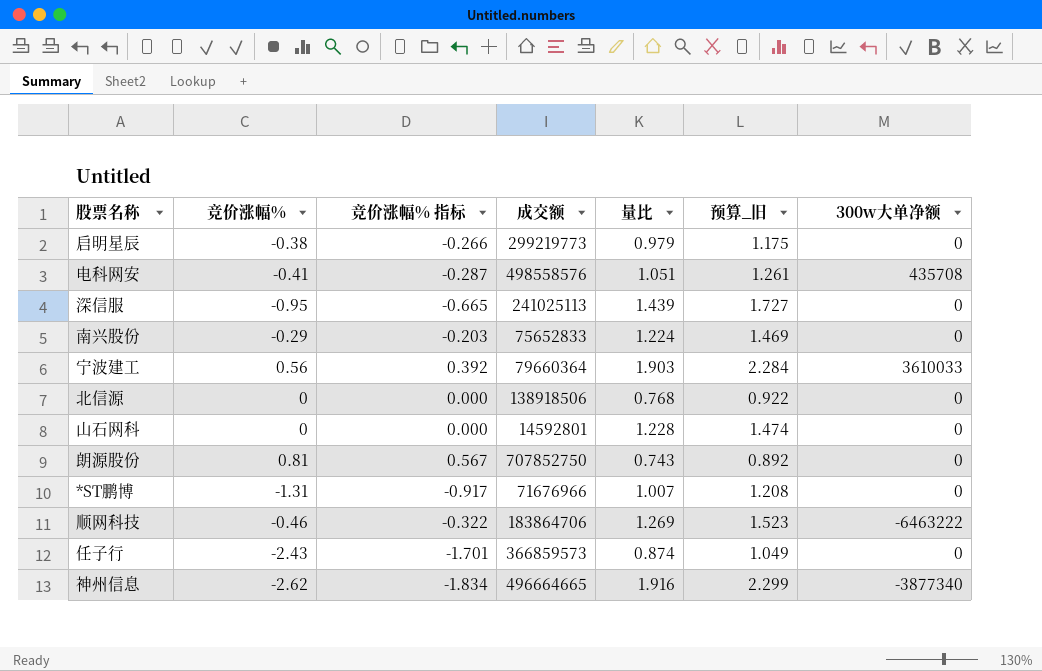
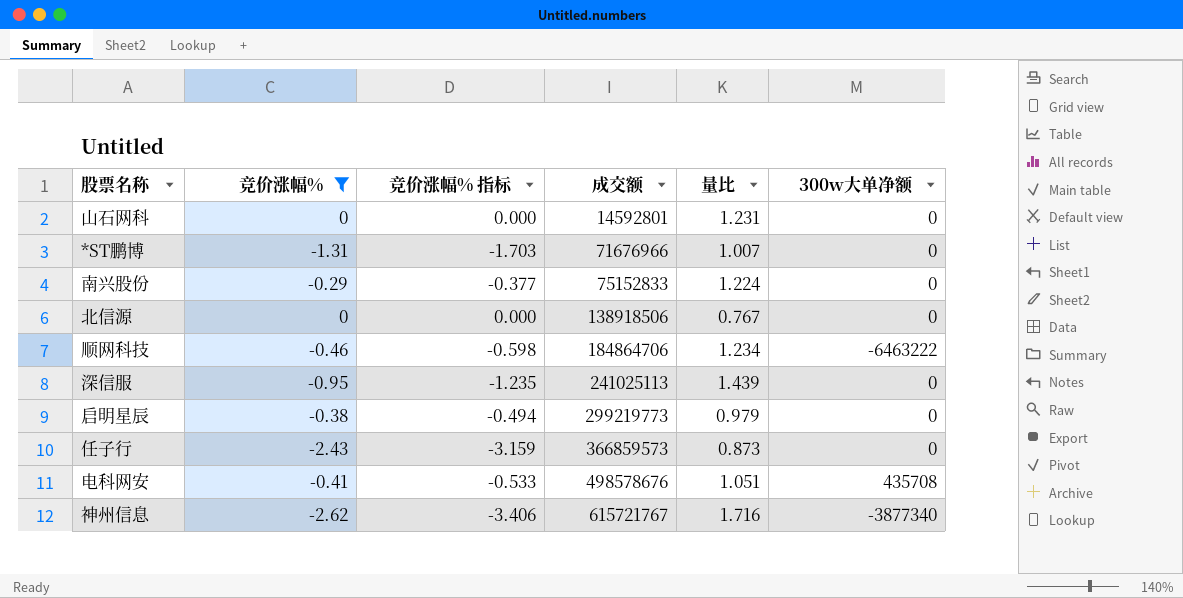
filter: none -> 竞价涨幅% <= 0
row order: none -> 成交额 ascending
column 预算_旧 | formula: [量比] * 1.2 -> none
column 竞价涨幅% 指标 | formula: [竞价涨幅%] * 0.7 -> [竞价涨幅%] * 1.3
山石网科 | 量比: 1.228 -> 1.231
南兴股份 | 成交额: 75652833 -> 75152833
北信源 | 量比: 0.768 -> 0.767
顺网科技 | 成交额: 183864706 -> 184864706
顺网科技 | 量比: 1.269 -> 1.234
任子行 | 量比: 0.874 -> 0.873
电科网安 | 成交额: 498558576 -> 498578676
神州信息 | 成交额: 496664665 -> 615721767
神州信息 | 量比: 1.916 -> 1.716

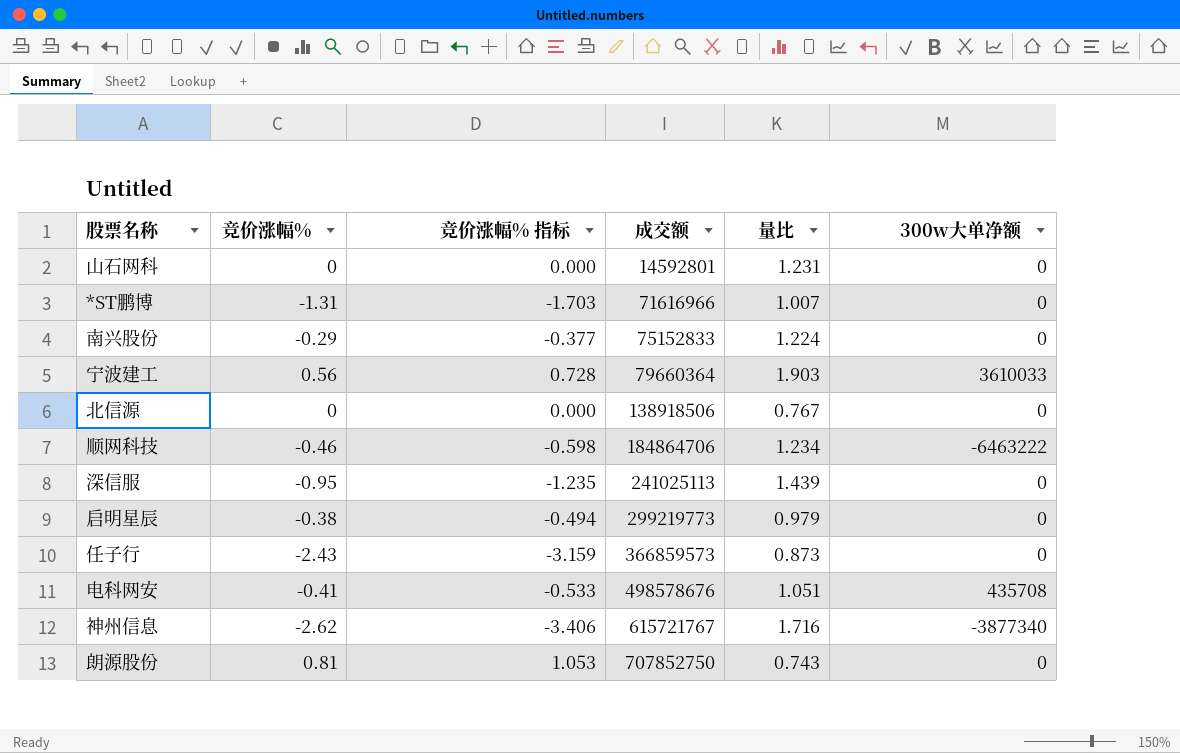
filter: 竞价涨幅% <= 0 -> none
*ST鹏博 | 成交额: 71676966 -> 71616966

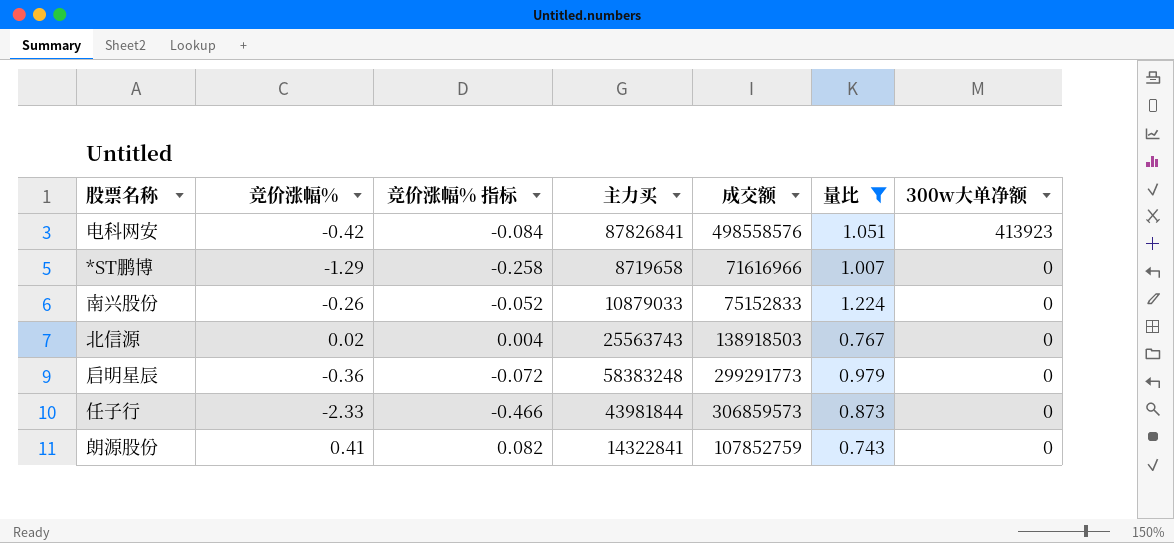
filter: none -> 量比 <= 1.224
row order: 成交额 ascending -> 300w大单净额 descending
column 竞价涨幅% 指标 | formula: [竞价涨幅%] * 1.3 -> [竞价涨幅%] * 0.2
column 主力买 | position: none -> 4
电科网安 | 竞价涨幅%: -0.41 -> -0.42
电科网安 | 成交额: 498578676 -> 498558576
电科网安 | 300w大单净额: 435708 -> 413923
*ST鹏博 | 竞价涨幅%: -1.31 -> -1.29
南兴股份 | 竞价涨幅%: -0.29 -> -0.26
北信源 | 竞价涨幅%: 0 -> 0.02
北信源 | 成交额: 138918506 -> 138918503
启明星辰 | 竞价涨幅%: -0.38 -> -0.36
启明星辰 | 成交额: 299219773 -> 299291773
任子行 | 竞价涨幅%: -2.43 -> -2.33
任子行 | 成交额: 366859573 -> 306859573
朗源股份 | 竞价涨幅%: 0.81 -> 0.41
朗源股份 | 成交额: 707852750 -> 107852759

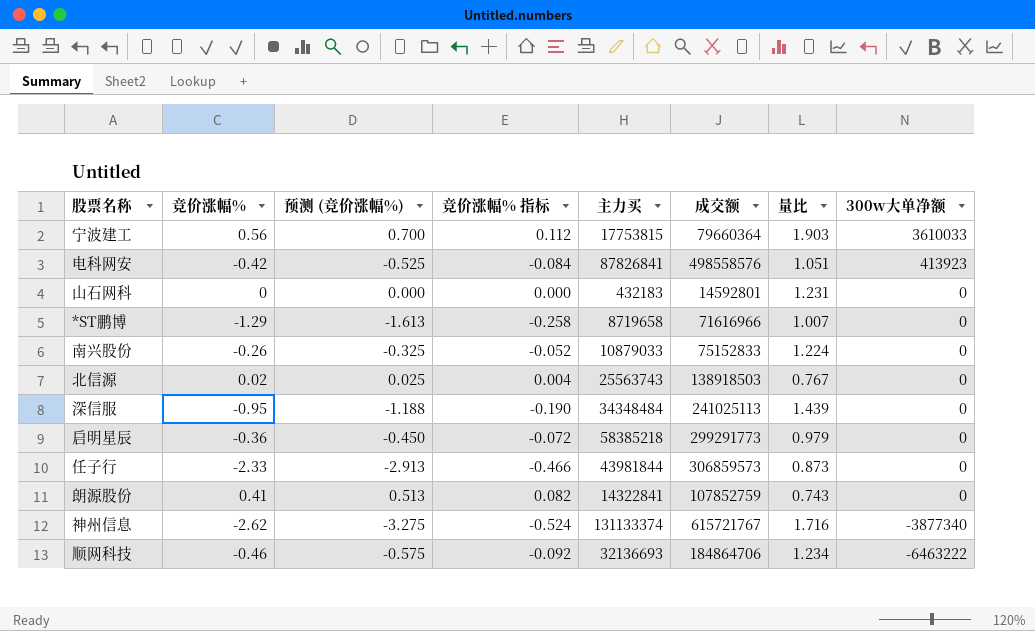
filter: 量比 <= 1.224 -> none
column 预测 (竞价涨幅%) | formula: none -> [竞价涨幅%] * 1.25
启明星辰 | 主力买: 58383248 -> 58385218

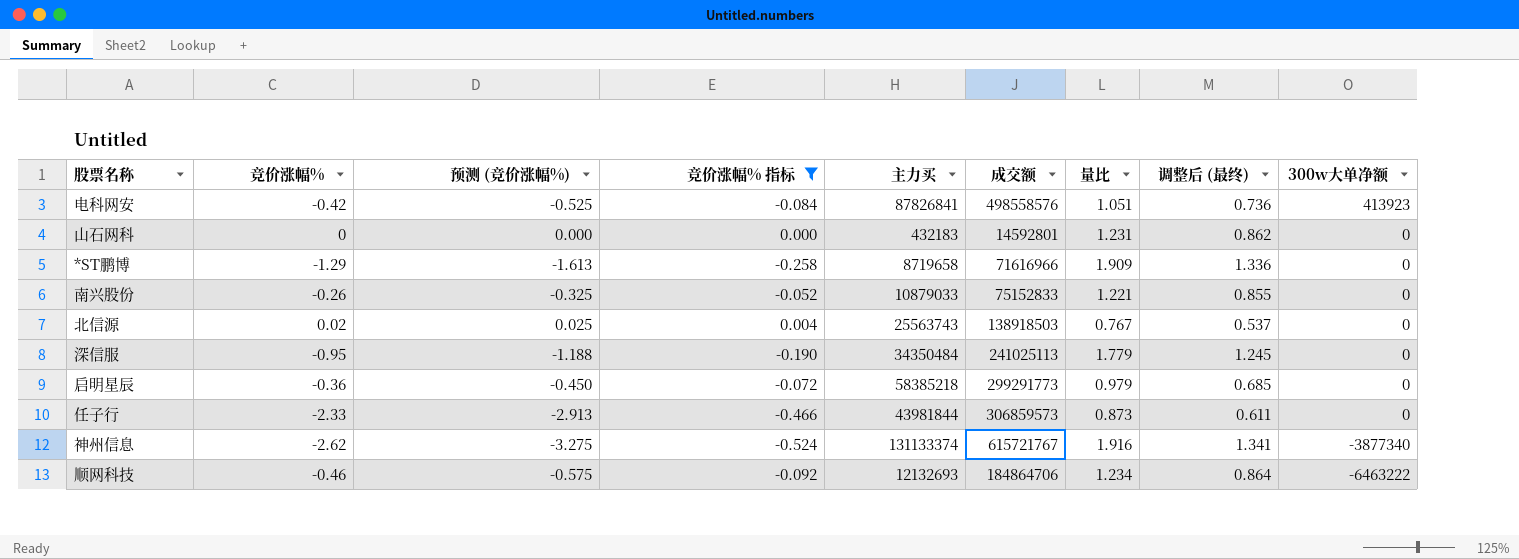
filter: none -> 竞价涨幅% 指标 <= 0.004
column 调整后 (最终) | formula: none -> [量比] * 0.7
*ST鹏博 | 量比: 1.007 -> 1.909
南兴股份 | 量比: 1.224 -> 1.221
深信服 | 主力买: 34348484 -> 34350484
深信服 | 量比: 1.439 -> 1.779
神州信息 | 量比: 1.716 -> 1.916
顺网科技 | 主力买: 32136693 -> 12132693

